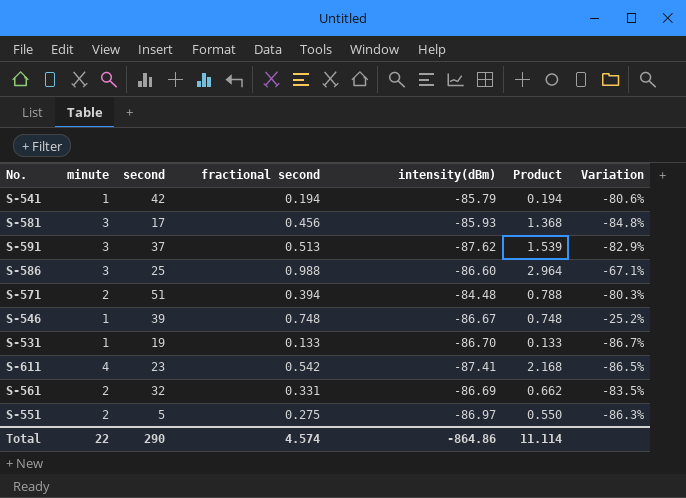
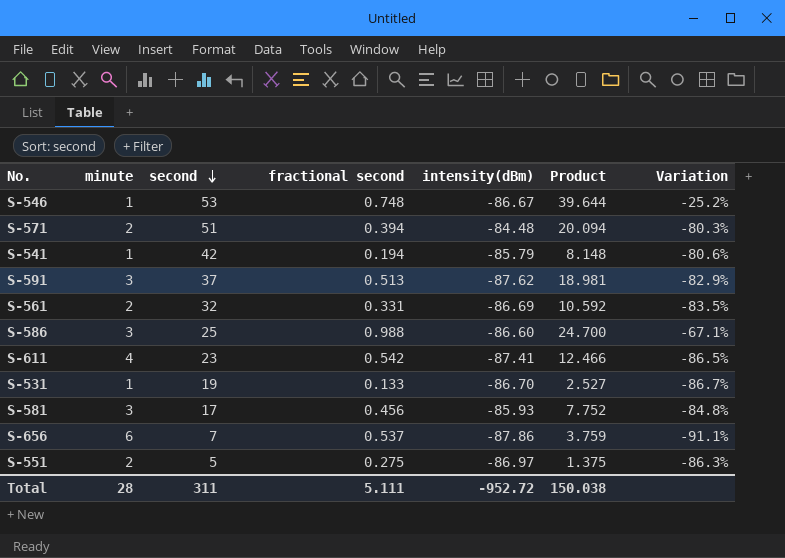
row order: none -> second descending
column Product | formula: [minute] * [fractional second] -> [second] * [fractional second]
S-546 | second: 39 -> 53
row S-656: none -> 6 | 7 | 0.537 | -87.86 | 3.759 | -91.1%
Total | minute: 22 -> 28
Total | second: 290 -> 311
Total | fractional second: 4.574 -> 5.111
Total | intensity(dBm): -864.86 -> -952.72
Total | Product: 11.114 -> 150.038

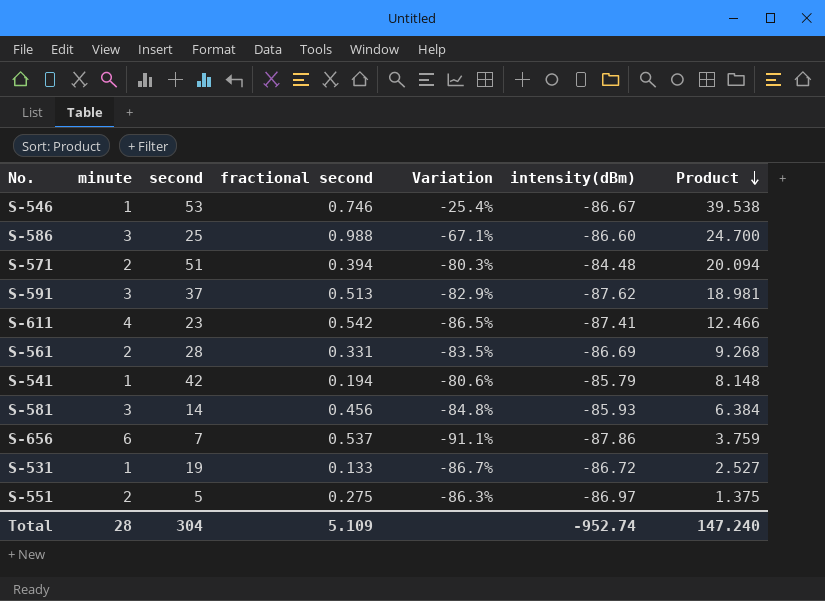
row order: second descending -> Product descending
column Variation | position: 7 -> 5
S-546 | fractional second: 0.748 -> 0.746
S-546 | Variation: -25.2% -> -25.4%
S-546 | Product: 39.644 -> 39.538
S-561 | second: 32 -> 28
S-561 | Product: 10.592 -> 9.268
S-581 | second: 17 -> 14
S-581 | Product: 7.752 -> 6.384
S-531 | intensity(dBm): -86.70 -> -86.72
Total | second: 311 -> 304
Total | fractional second: 5.111 -> 5.109
Total | intensity(dBm): -952.72 -> -952.74
Total | Product: 150.038 -> 147.240

